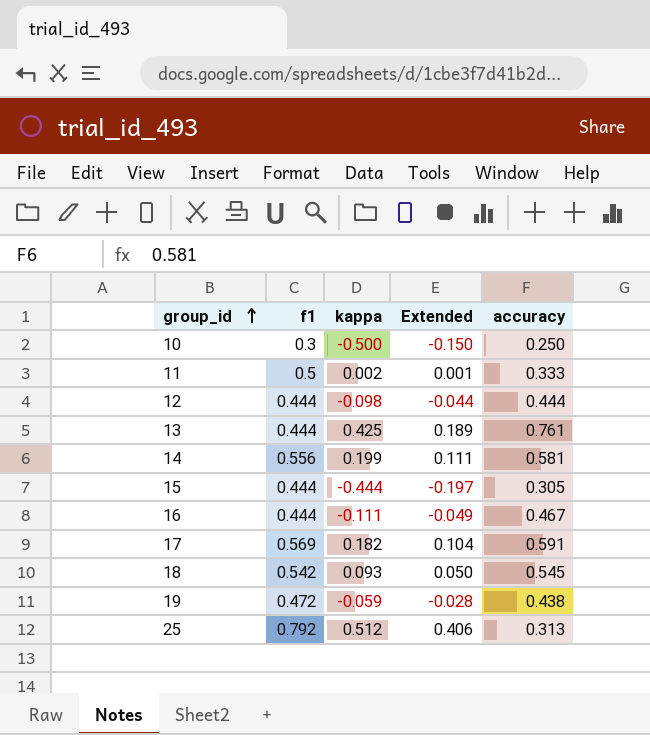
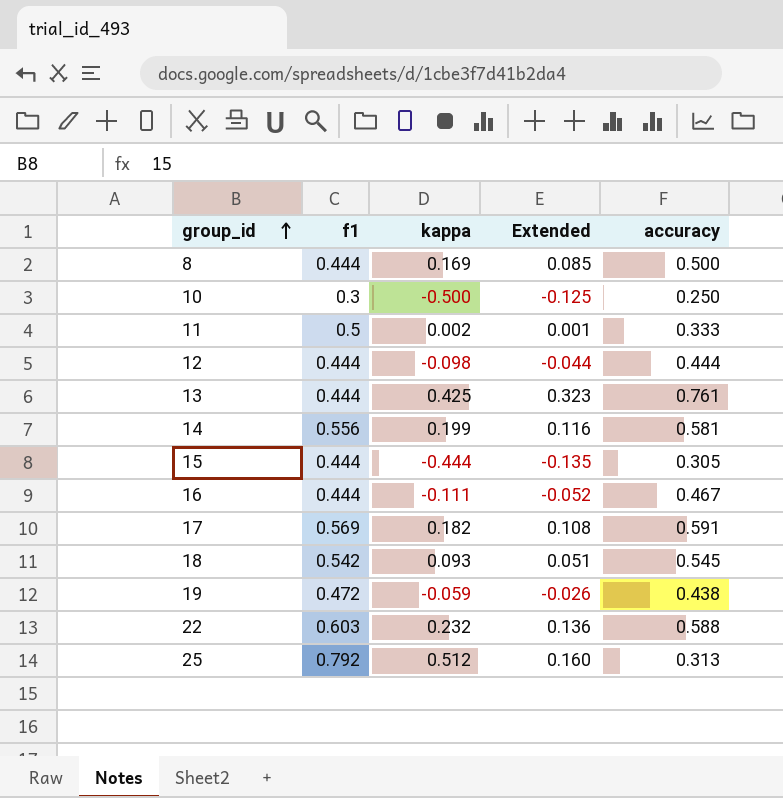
column Extended | formula: [f1] * [kappa] -> [kappa] * [accuracy]
row 8: none -> 0.444 | 0.169 | 0.085 | 0.500
row 22: none -> 0.603 | 0.232 | 0.136 | 0.588

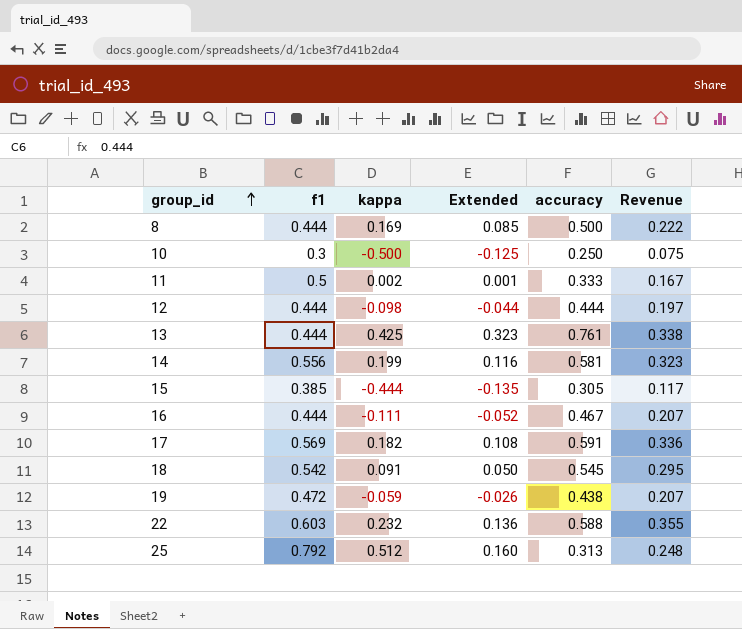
column Revenue | formula: none -> [f1] * [accuracy]
15 | f1: 0.444 -> 0.385
18 | kappa: 0.093 -> 0.091
18 | Extended: 0.051 -> 0.050

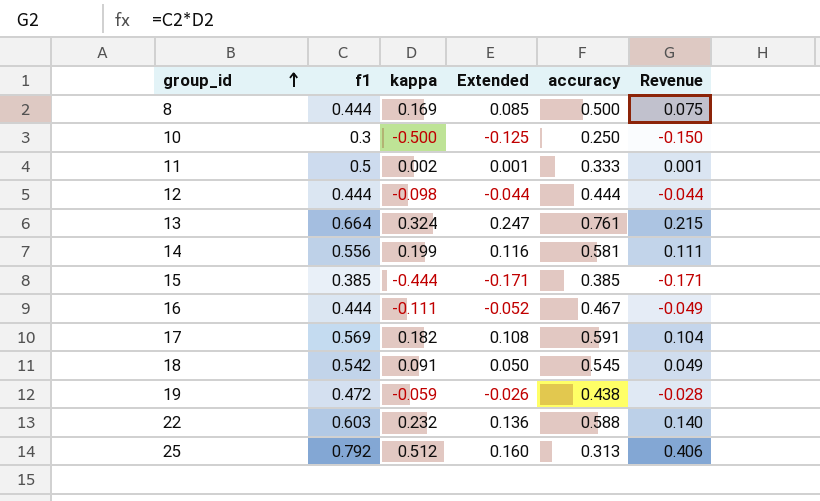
column Revenue | formula: [f1] * [accuracy] -> [f1] * [kappa]
13 | f1: 0.444 -> 0.664
13 | kappa: 0.425 -> 0.324
13 | Extended: 0.323 -> 0.247
15 | Extended: -0.135 -> -0.171
15 | accuracy: 0.305 -> 0.385

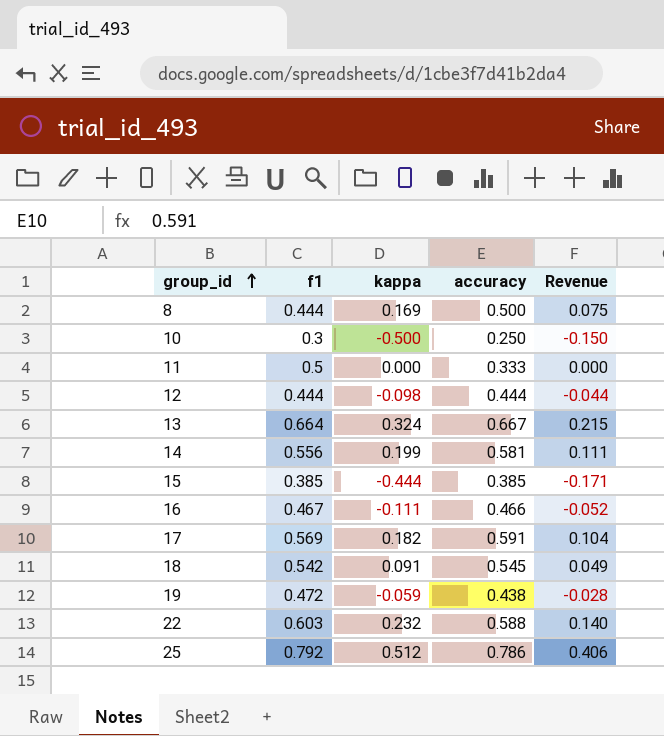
column Extended | formula: [kappa] * [accuracy] -> none
11 | kappa: 0.002 -> 0.000
11 | Revenue: 0.001 -> 0.000
13 | accuracy: 0.761 -> 0.667
16 | f1: 0.444 -> 0.467
16 | accuracy: 0.467 -> 0.466
16 | Revenue: -0.049 -> -0.052
25 | accuracy: 0.313 -> 0.786

